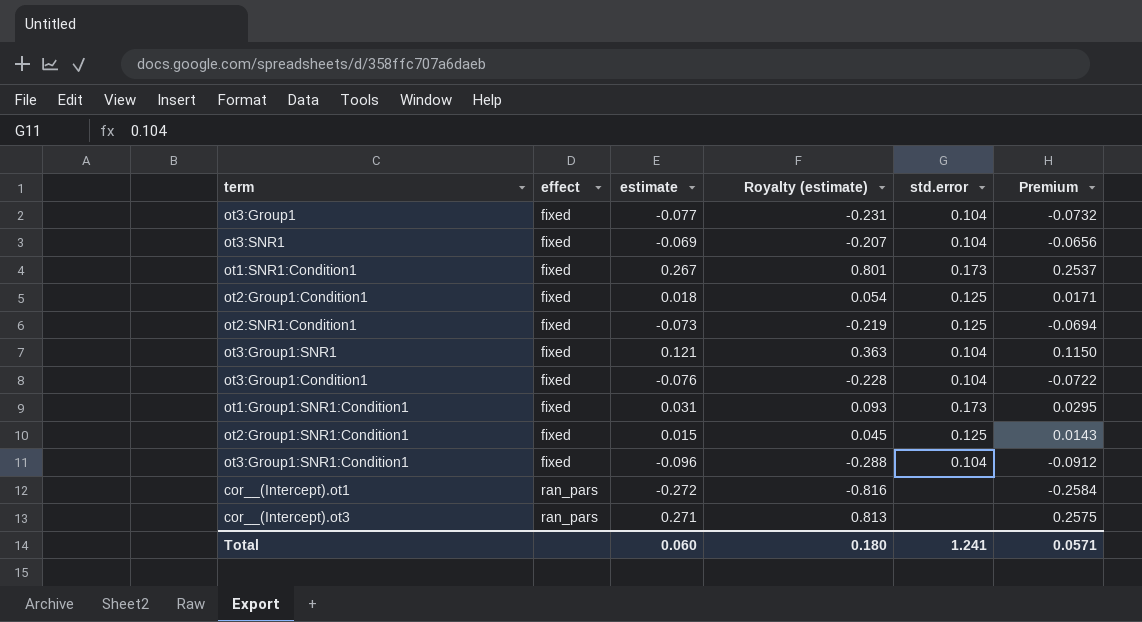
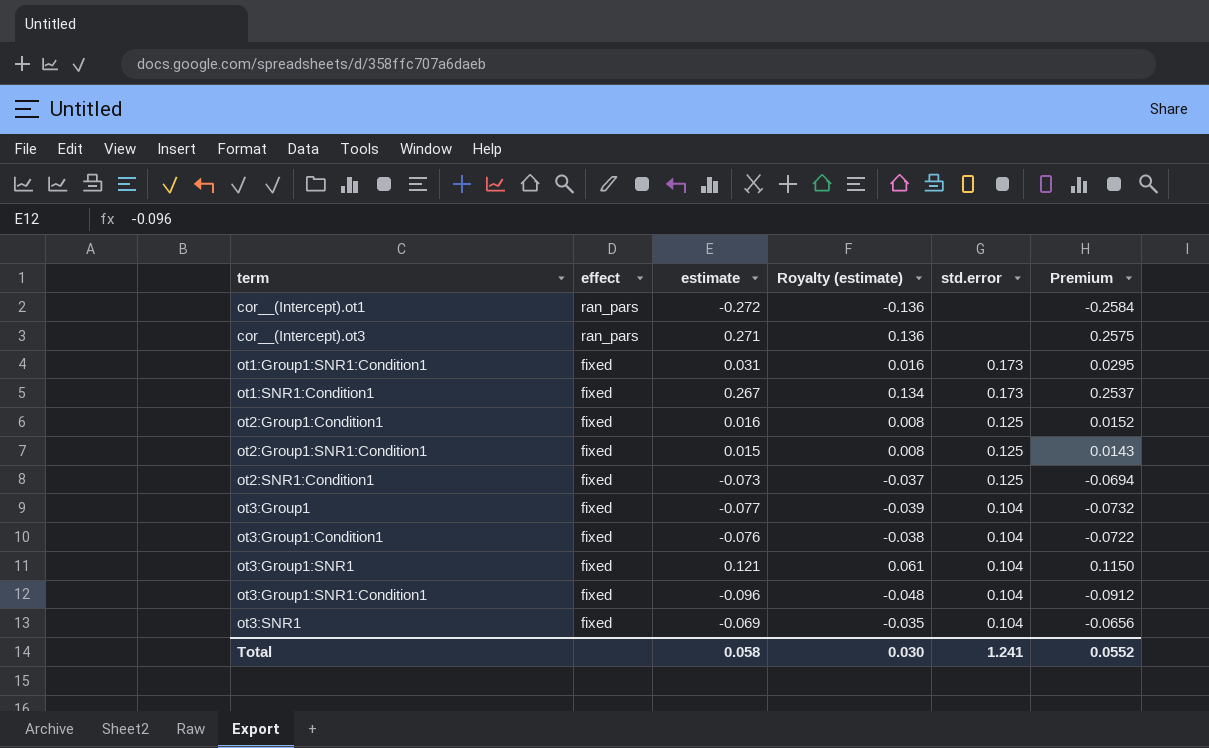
row order: effect ascending -> term ascending
column Royalty (estimate) | formula: [estimate] * 3 -> [estimate] * 0.5
ot2:Group1:Condition1 | estimate: 0.018 -> 0.016
ot2:Group1:Condition1 | Premium: 0.0171 -> 0.0152
Total | estimate: 0.060 -> 0.058
Total | Royalty (estimate): 0.180 -> 0.030
Total | Premium: 0.0571 -> 0.0552

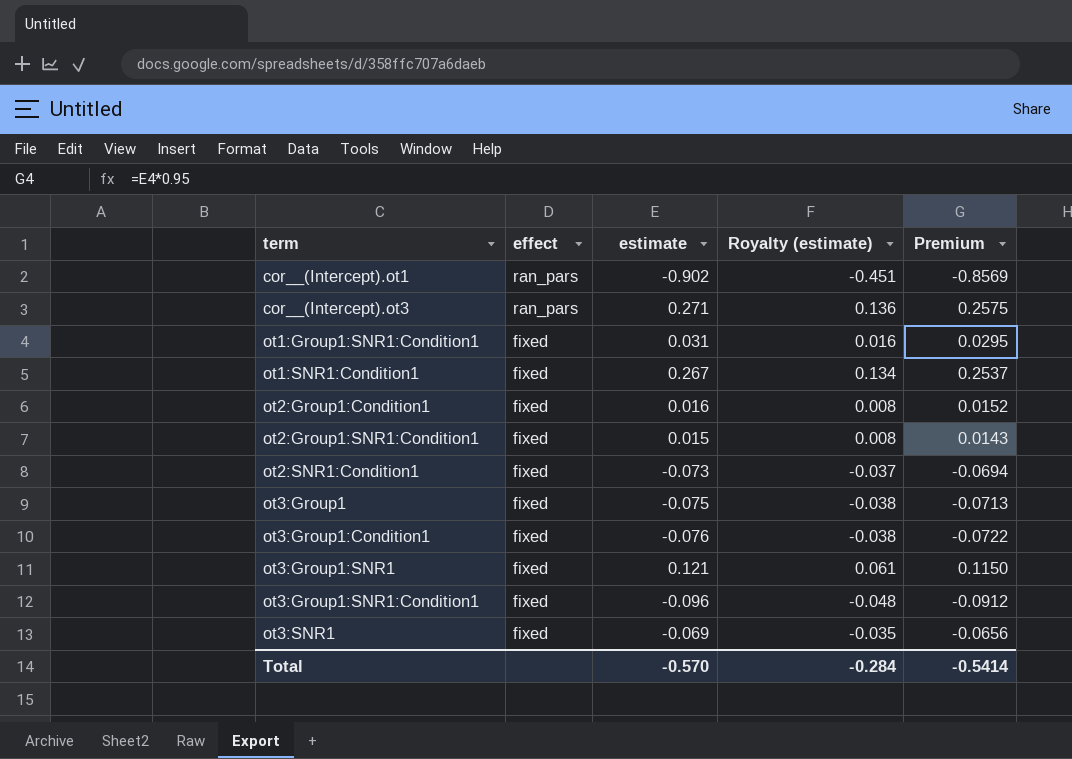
column std.error | position: 5 -> none
cor__(Intercept).ot1 | estimate: -0.272 -> -0.902
cor__(Intercept).ot1 | Royalty (estimate): -0.136 -> -0.451
cor__(Intercept).ot1 | Premium: -0.2584 -> -0.8569
ot3:Group1 | estimate: -0.077 -> -0.075
ot3:Group1 | Royalty (estimate): -0.039 -> -0.038
ot3:Group1 | Premium: -0.0732 -> -0.0713
Total | estimate: 0.058 -> -0.570
Total | Royalty (estimate): 0.030 -> -0.284
Total | Premium: 0.0552 -> -0.5414

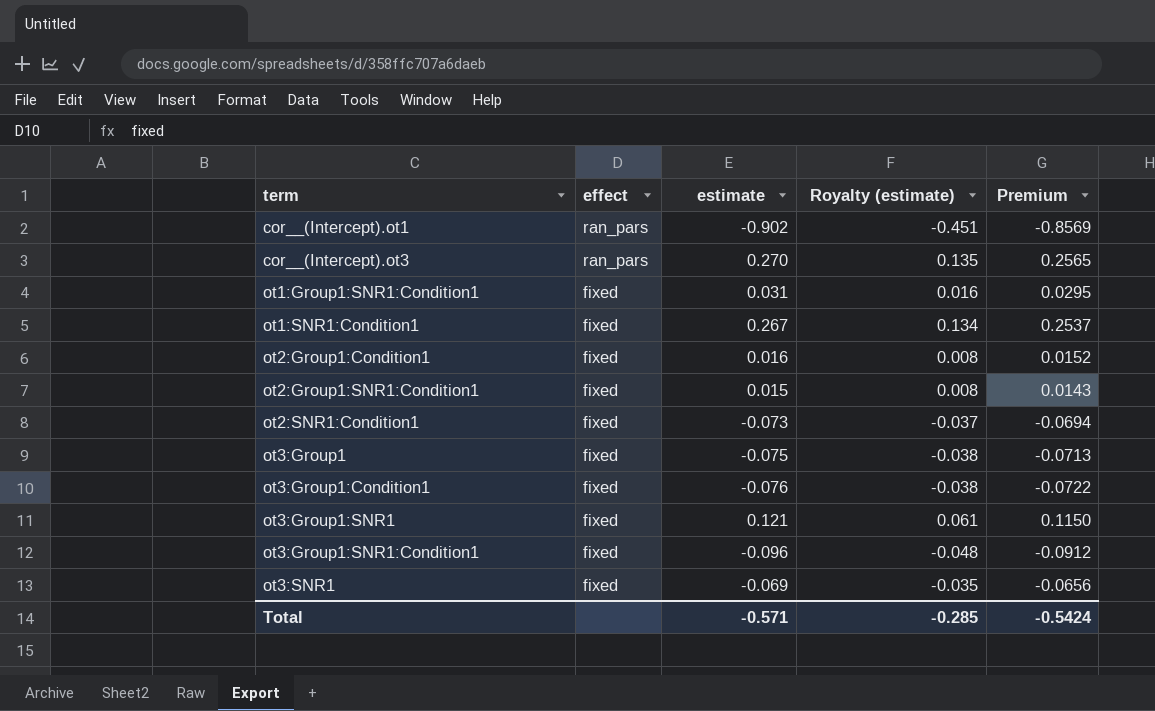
cor__(Intercept).ot3 | estimate: 0.271 -> 0.270
cor__(Intercept).ot3 | Royalty (estimate): 0.136 -> 0.135
cor__(Intercept).ot3 | Premium: 0.2575 -> 0.2565
Total | estimate: -0.570 -> -0.571
Total | Royalty (estimate): -0.284 -> -0.285
Total | Premium: -0.5414 -> -0.5424

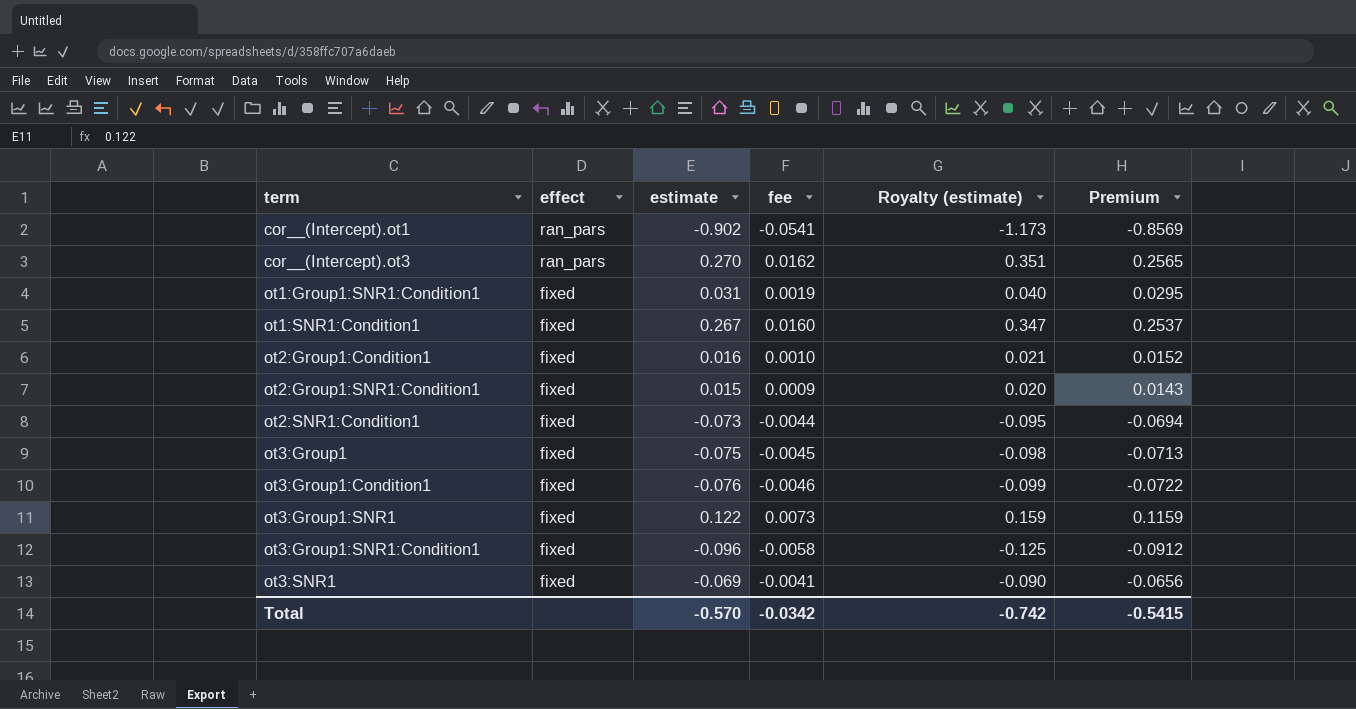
column fee | formula: none -> [estimate] * 0.06
column Royalty (estimate) | formula: [estimate] * 0.5 -> [estimate] * 1.3
ot3:Group1:SNR1 | estimate: 0.121 -> 0.122
ot3:Group1:SNR1 | Premium: 0.1150 -> 0.1159
Total | estimate: -0.571 -> -0.570
Total | Royalty (estimate): -0.285 -> -0.742
Total | Premium: -0.5424 -> -0.5415

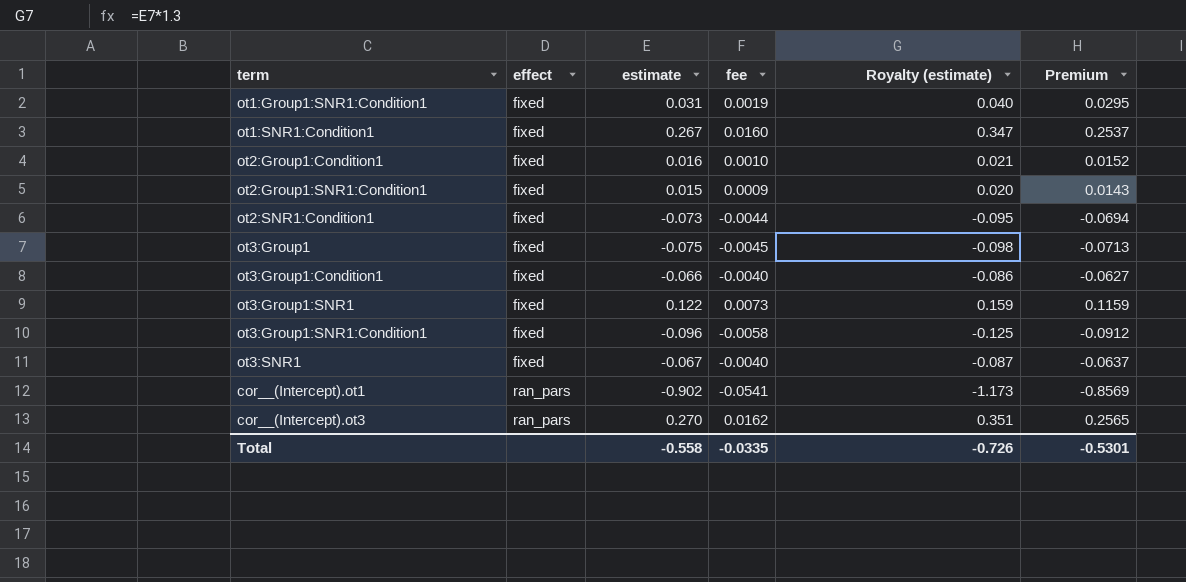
row order: term ascending -> effect ascending
ot3:Group1:Condition1 | estimate: -0.076 -> -0.066
ot3:Group1:Condition1 | fee: -0.0046 -> -0.0040
ot3:Group1:Condition1 | Royalty (estimate): -0.099 -> -0.086
ot3:Group1:Condition1 | Premium: -0.0722 -> -0.0627
ot3:SNR1 | estimate: -0.069 -> -0.067
ot3:SNR1 | fee: -0.0041 -> -0.0040
ot3:SNR1 | Royalty (estimate): -0.090 -> -0.087
ot3:SNR1 | Premium: -0.0656 -> -0.0637
Total | estimate: -0.570 -> -0.558
Total | fee: -0.0342 -> -0.0335
Total | Royalty (estimate): -0.742 -> -0.726
Total | Premium: -0.5415 -> -0.5301

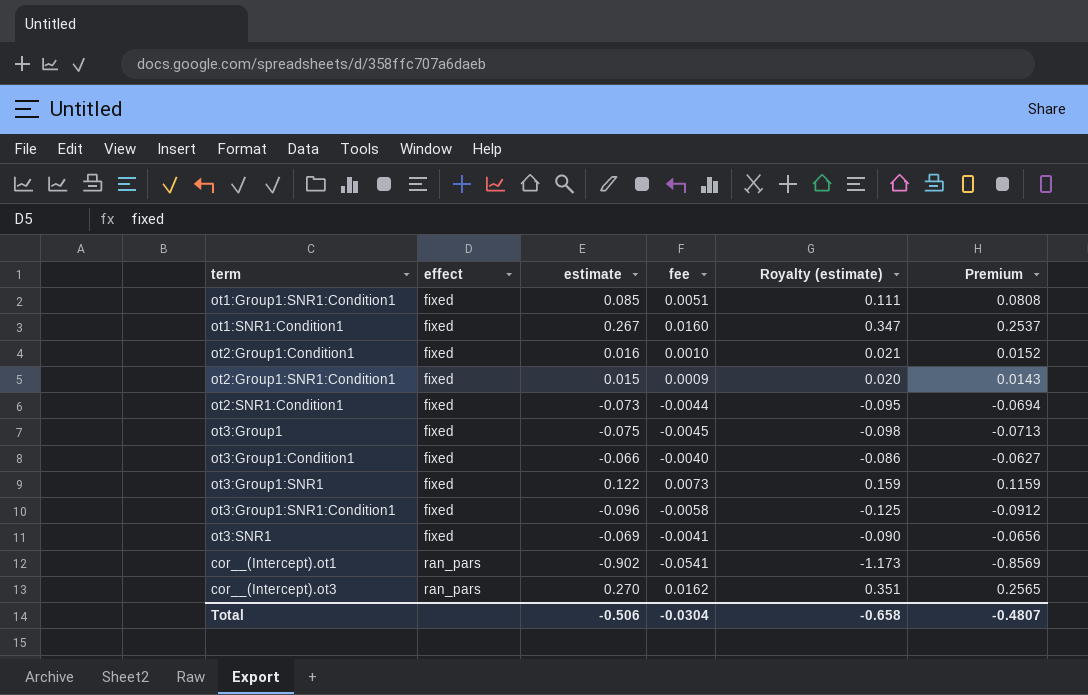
ot1:Group1:SNR1:Condition1 | estimate: 0.031 -> 0.085
ot1:Group1:SNR1:Condition1 | fee: 0.0019 -> 0.0051
ot1:Group1:SNR1:Condition1 | Royalty (estimate): 0.040 -> 0.111
ot1:Group1:SNR1:Condition1 | Premium: 0.0295 -> 0.0808
ot3:SNR1 | estimate: -0.067 -> -0.069
ot3:SNR1 | fee: -0.0040 -> -0.0041
ot3:SNR1 | Royalty (estimate): -0.087 -> -0.090
ot3:SNR1 | Premium: -0.0637 -> -0.0656
Total | estimate: -0.558 -> -0.506
Total | fee: -0.0335 -> -0.0304
Total | Royalty (estimate): -0.726 -> -0.658
Total | Premium: -0.5301 -> -0.4807

